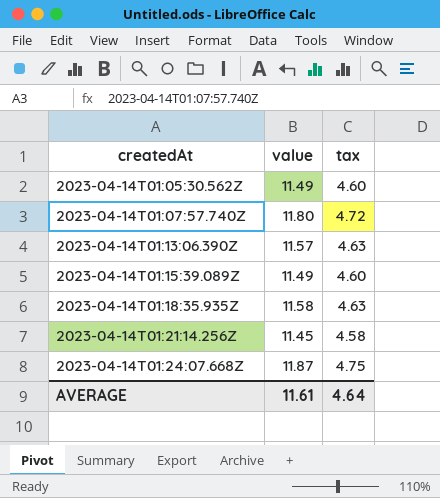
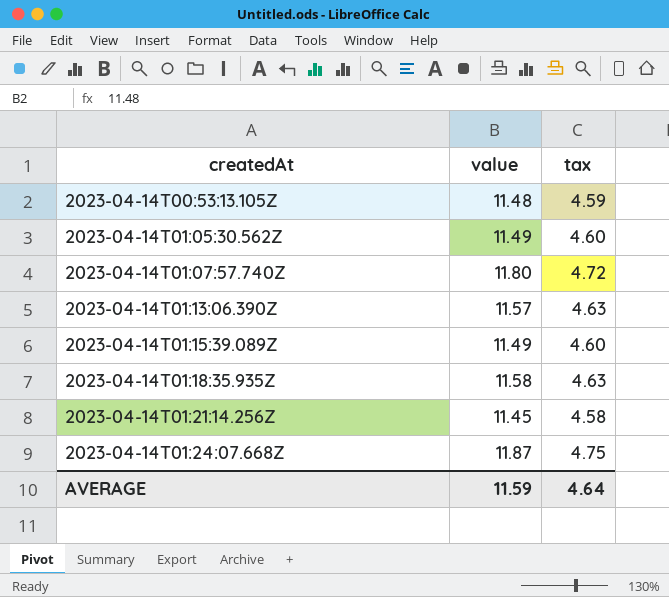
row 2023-04-14T00:53:13.105Z: none -> 11.48 | 4.59
AVERAGE | value: 11.61 -> 11.59

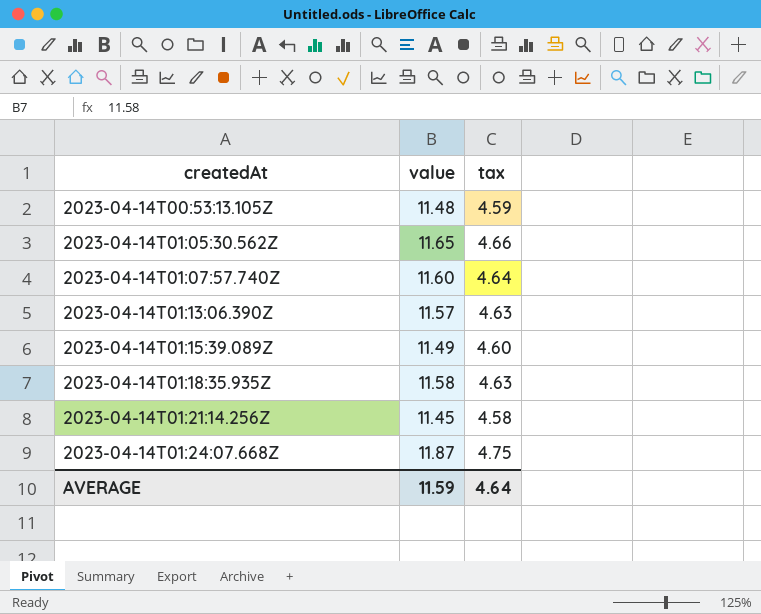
2023-04-14T01:05:30.562Z | value: 11.49 -> 11.65
2023-04-14T01:05:30.562Z | tax: 4.60 -> 4.66
2023-04-14T01:07:57.740Z | value: 11.80 -> 11.60
2023-04-14T01:07:57.740Z | tax: 4.72 -> 4.64

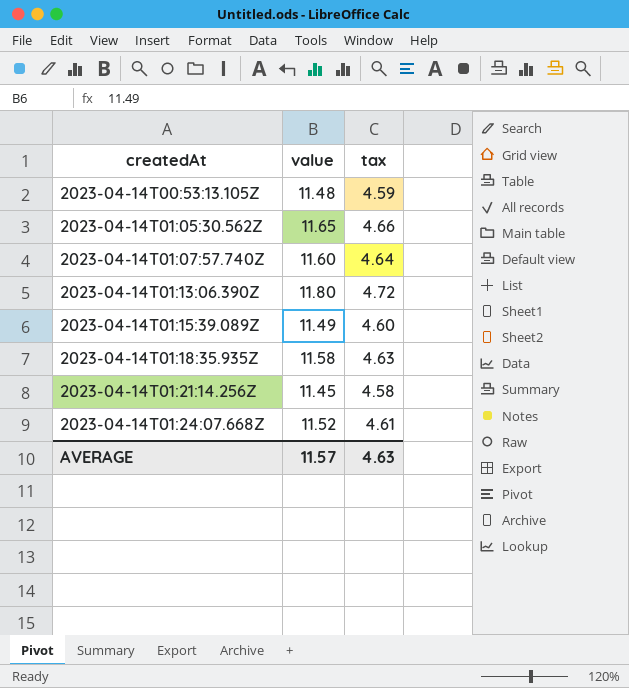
2023-04-14T01:13:06.390Z | value: 11.57 -> 11.80
2023-04-14T01:13:06.390Z | tax: 4.63 -> 4.72
2023-04-14T01:24:07.668Z | value: 11.87 -> 11.52
2023-04-14T01:24:07.668Z | tax: 4.75 -> 4.61
AVERAGE | value: 11.59 -> 11.57
AVERAGE | tax: 4.64 -> 4.63

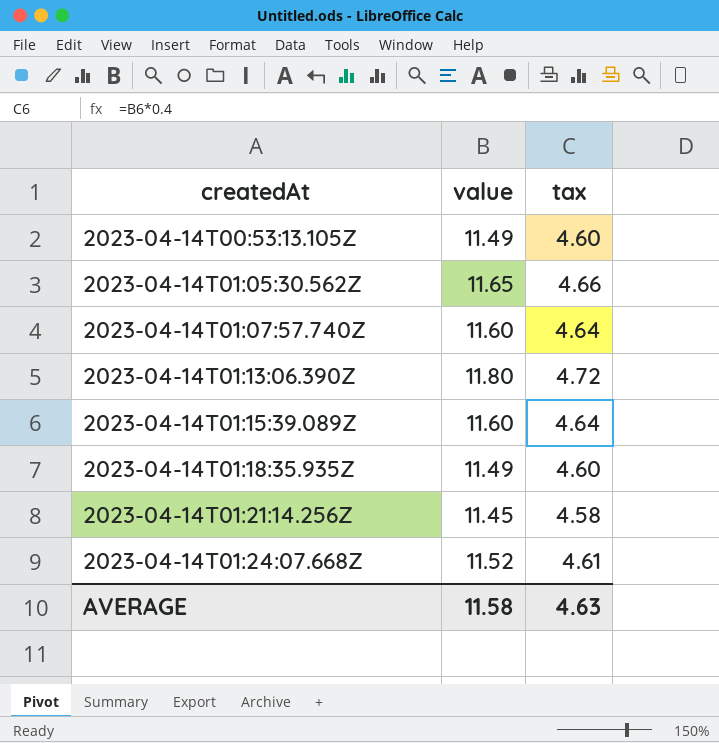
2023-04-14T00:53:13.105Z | value: 11.48 -> 11.49
2023-04-14T00:53:13.105Z | tax: 4.59 -> 4.60
2023-04-14T01:15:39.089Z | value: 11.49 -> 11.60
2023-04-14T01:15:39.089Z | tax: 4.60 -> 4.64
2023-04-14T01:18:35.935Z | value: 11.58 -> 11.49
2023-04-14T01:18:35.935Z | tax: 4.63 -> 4.60
AVERAGE | value: 11.57 -> 11.58

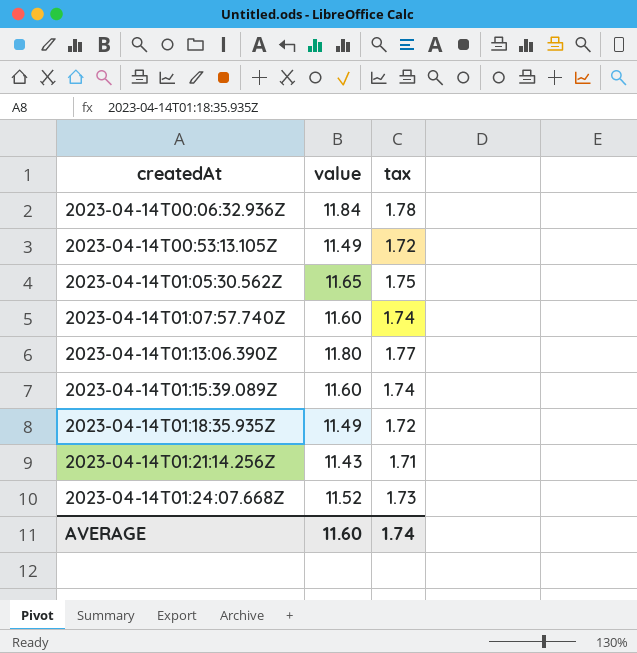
column tax | formula: [value] * 0.4 -> [value] * 0.15
row 2023-04-14T00:06:32.936Z: none -> 11.84 | 1.78
2023-04-14T01:21:14.256Z | value: 11.45 -> 11.43
AVERAGE | value: 11.58 -> 11.60
AVERAGE | tax: 4.63 -> 1.74

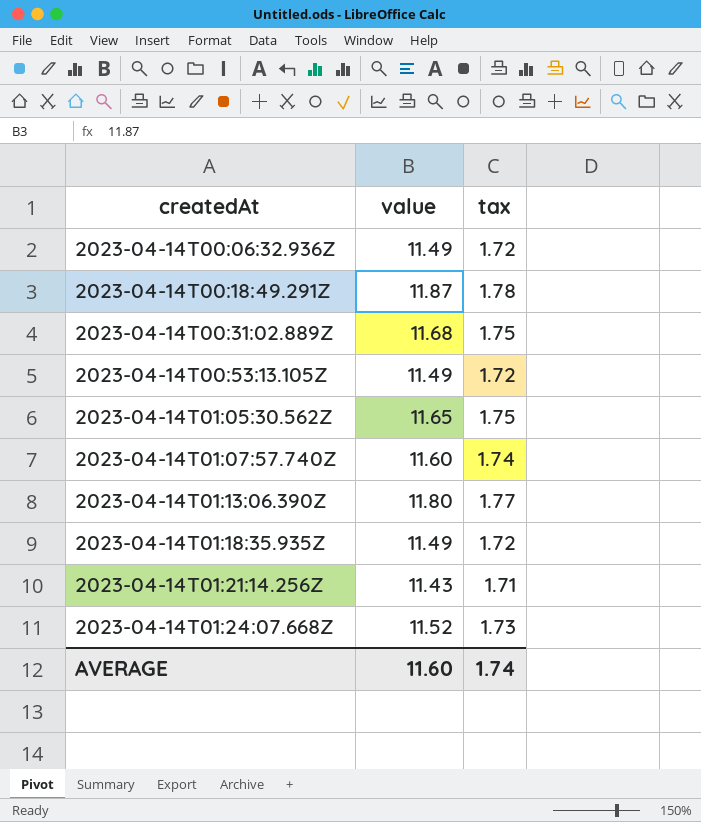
row 2023-04-14T01:15:39.089Z: 11.60 | 1.74 -> none
2023-04-14T00:06:32.936Z | value: 11.84 -> 11.49
2023-04-14T00:06:32.936Z | tax: 1.78 -> 1.72
row 2023-04-14T00:18:49.291Z: none -> 11.87 | 1.78
row 2023-04-14T00:31:02.889Z: none -> 11.68 | 1.75

